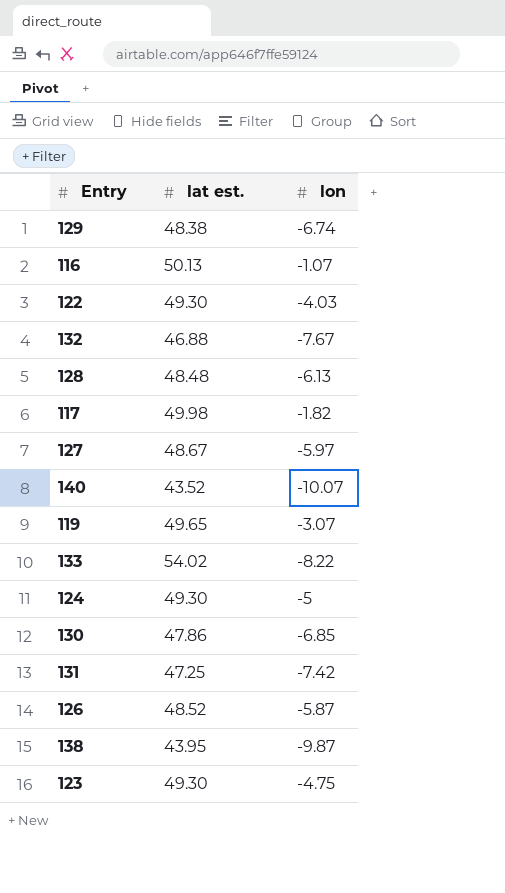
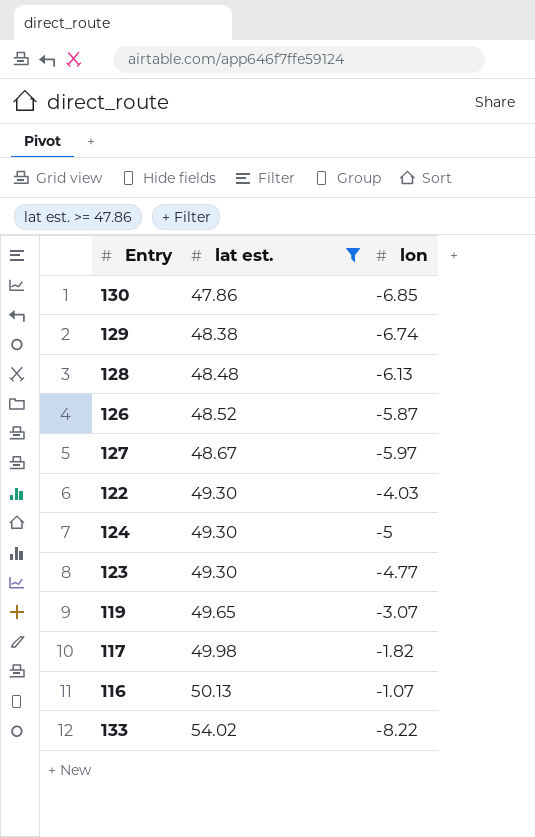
filter: none -> lat est. >= 47.86
row order: none -> lat est. ascending
123 | lon: -4.75 -> -4.77

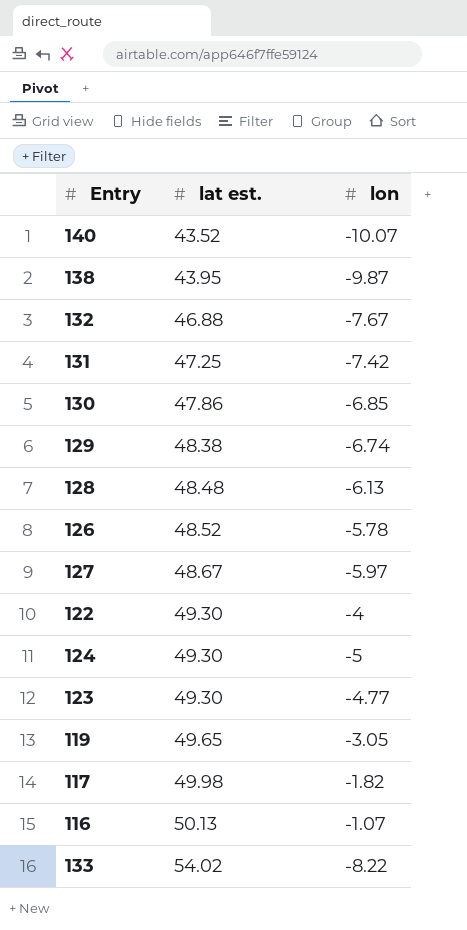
filter: lat est. >= 47.86 -> none
126 | lon: -5.87 -> -5.78
122 | lon: -4.03 -> -4
119 | lon: -3.07 -> -3.05

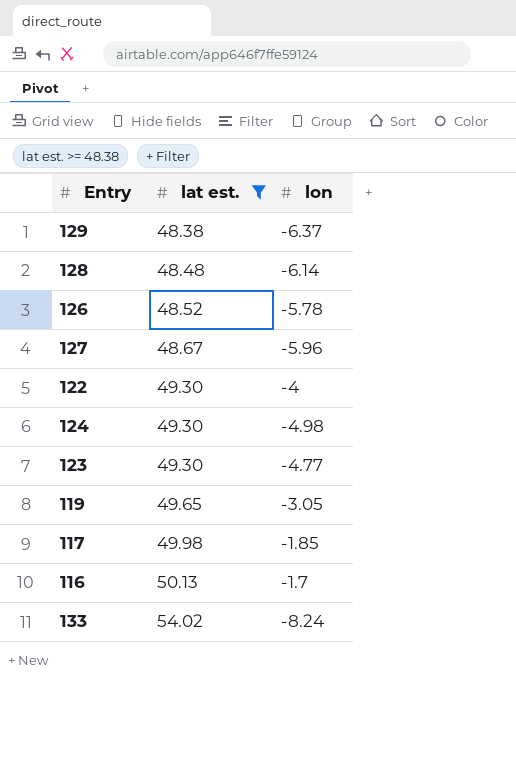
filter: none -> lat est. >= 48.38
129 | lon: -6.74 -> -6.37
128 | lon: -6.13 -> -6.14
127 | lon: -5.97 -> -5.96
124 | lon: -5 -> -4.98
117 | lon: -1.82 -> -1.85
116 | lon: -1.07 -> -1.7
133 | lon: -8.22 -> -8.24

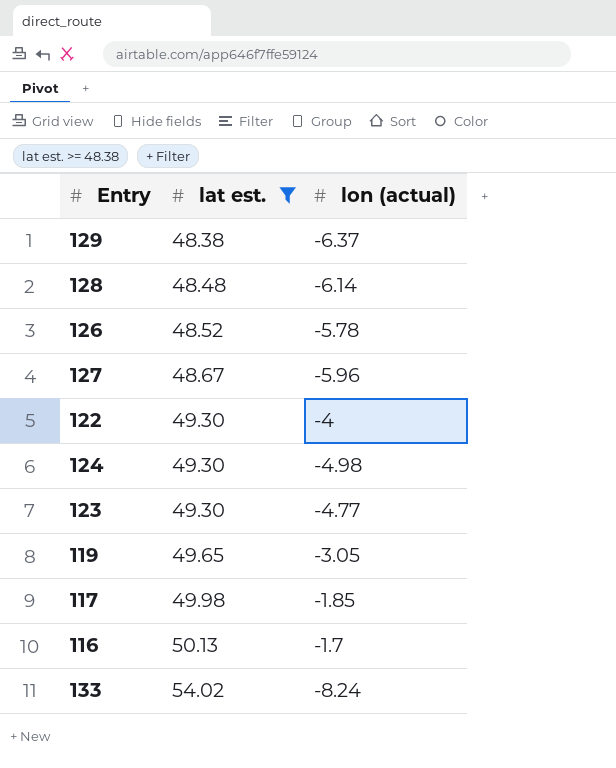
column name: lon -> lon (actual)

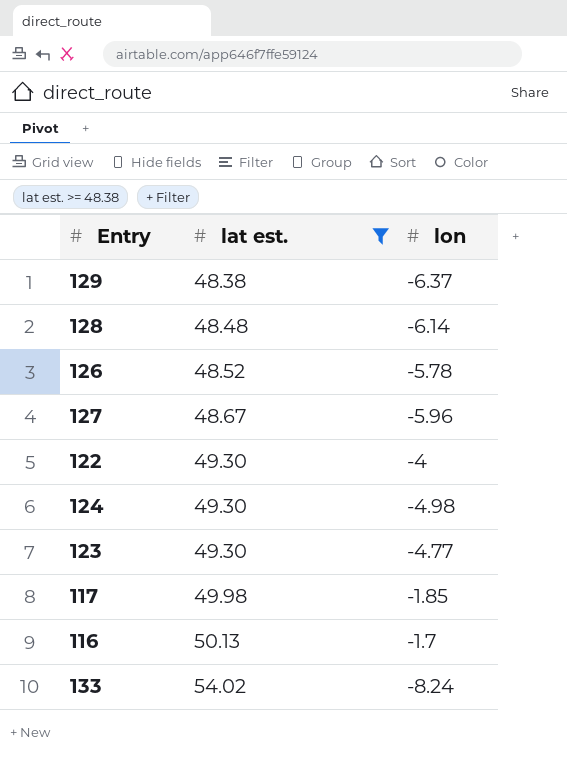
column name: lon (actual) -> lon
row 119: 49.65 | -3.05 -> none

